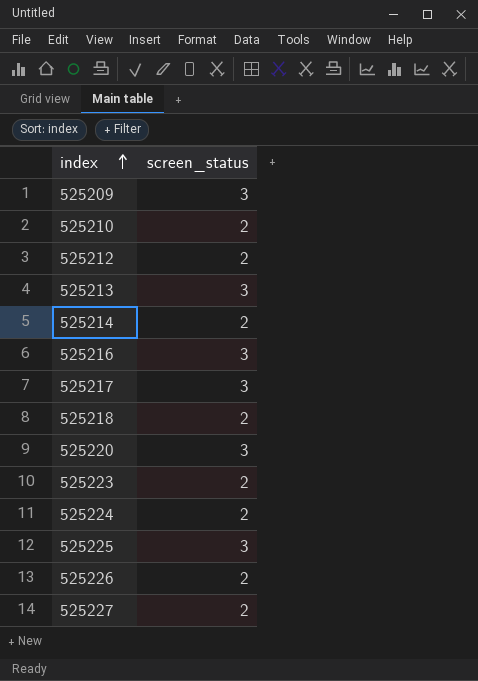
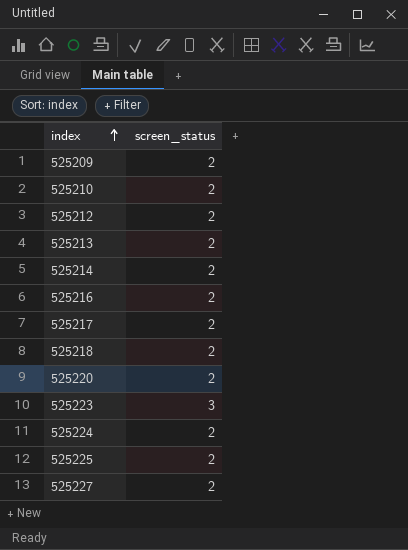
row 525226: 2 -> none
525209 | screen_status: 3 -> 2
525213 | screen_status: 3 -> 2
525216 | screen_status: 3 -> 2
525217 | screen_status: 3 -> 2
525220 | screen_status: 3 -> 2
525223 | screen_status: 2 -> 3
525225 | screen_status: 3 -> 2

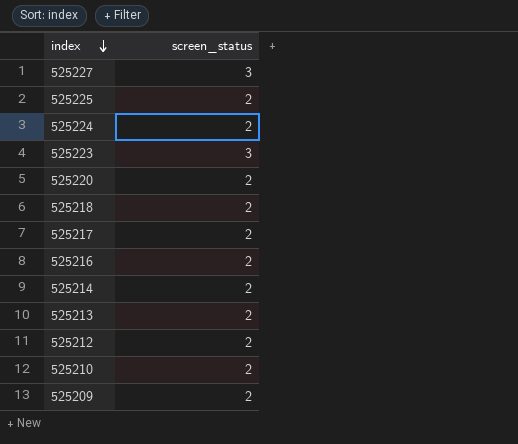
row order: index ascending -> index descending
525227 | screen_status: 2 -> 3

